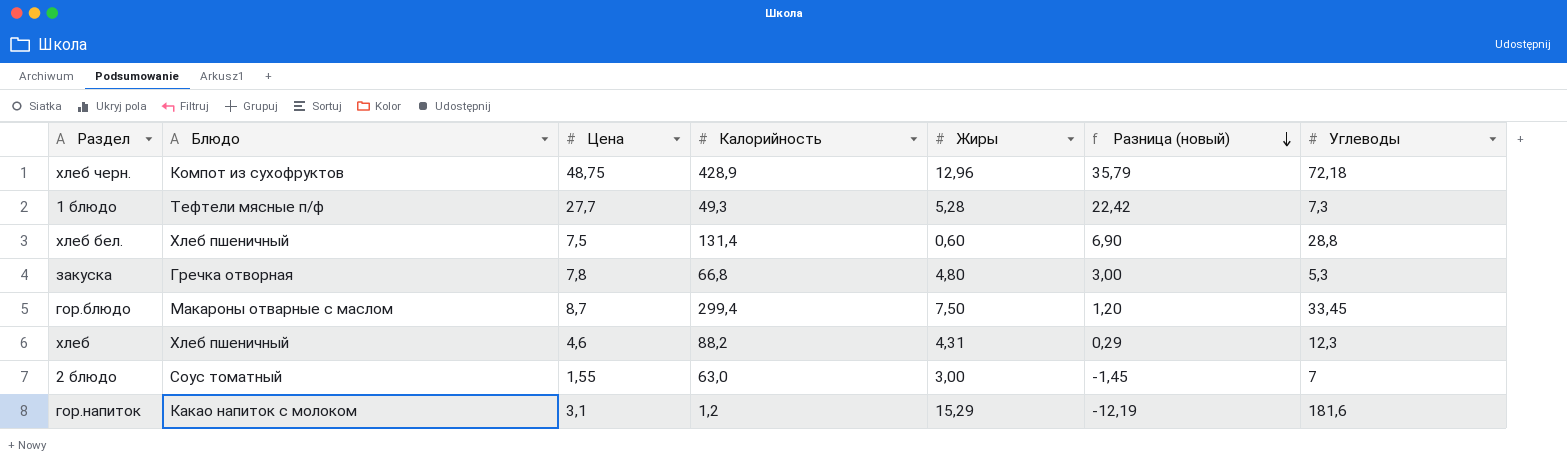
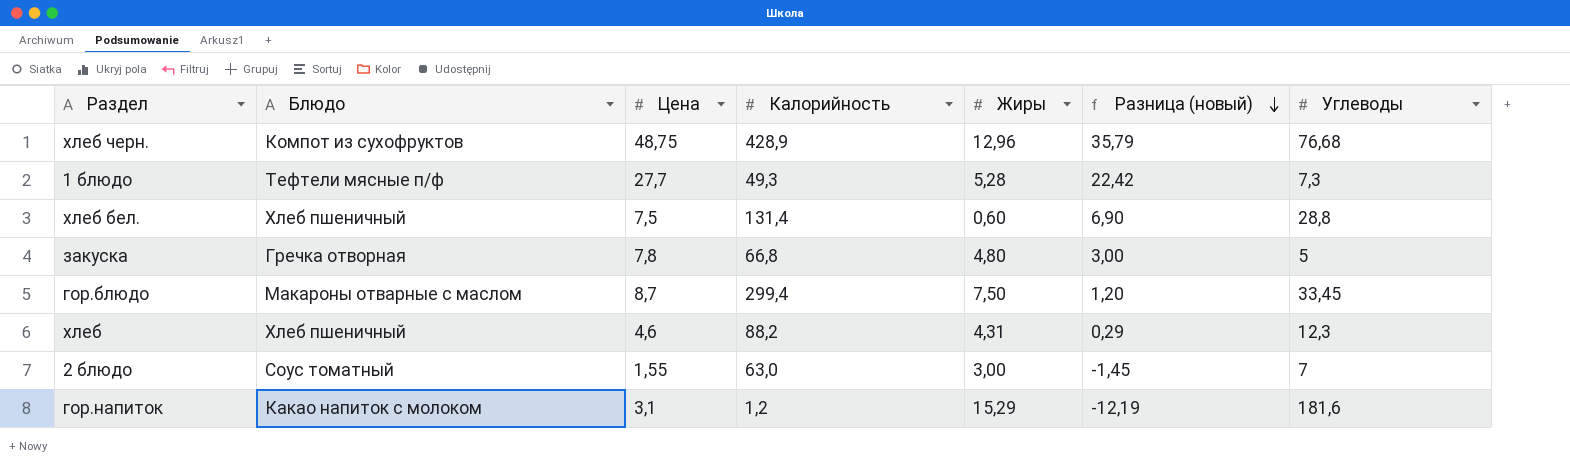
хлеб черн. | Углеводы: 72,18 -> 76,68
закуска | Углеводы: 5,3 -> 5

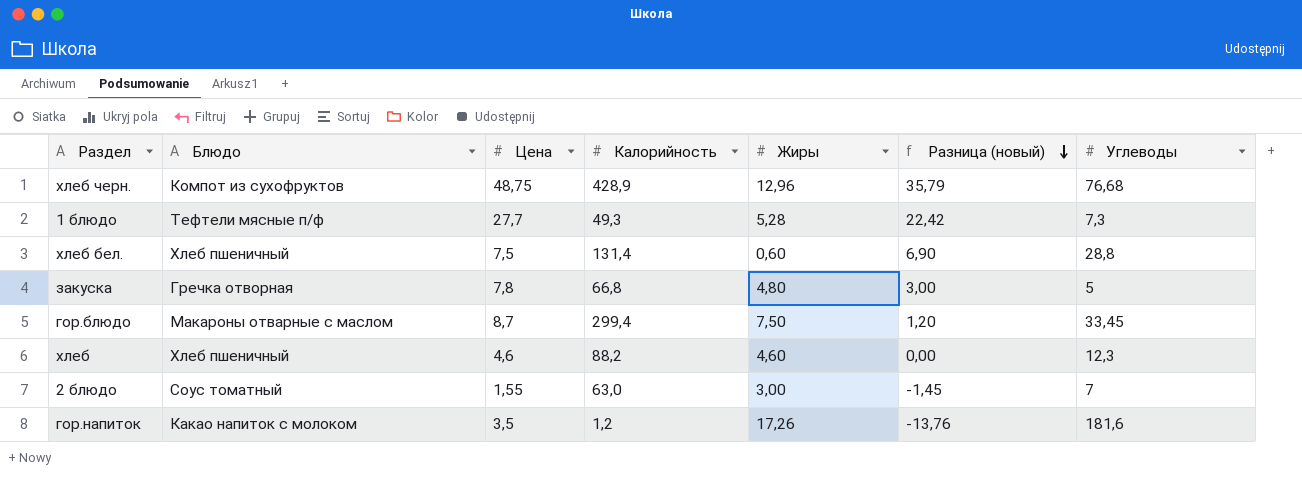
хлеб | Жиры: 4,31 -> 4,60
хлеб | Разница (новый): 0,29 -> 0,00
гор.напиток | Цена: 3,1 -> 3,5
гор.напиток | Жиры: 15,29 -> 17,26
гор.напиток | Разница (новый): -12,19 -> -13,76

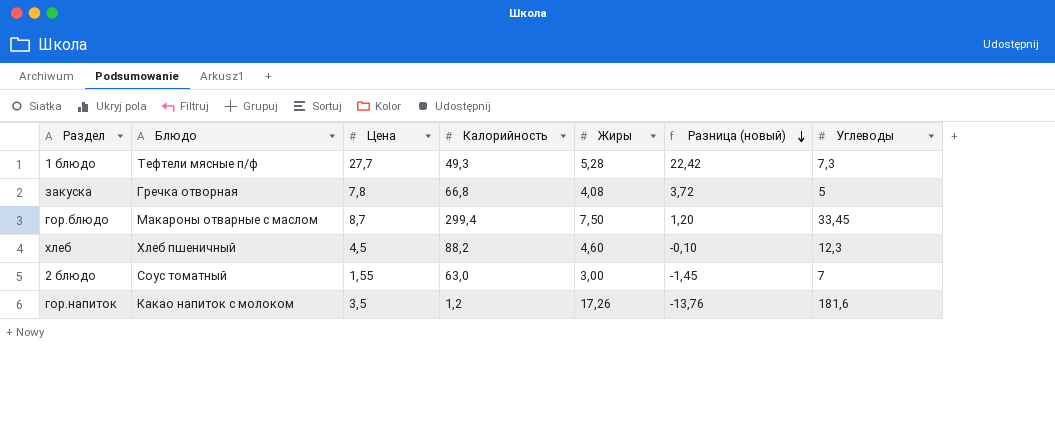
row хлеб черн.: Компот из сухофруктов | 48,75 | 428,9 | 12,96 | 35,79 | 76,68 -> none
row хлеб бел.: Хлеб пшеничный | 7,5 | 131,4 | 0,60 | 6,90 | 28,8 -> none
закуска | Жиры: 4,80 -> 4,08
закуска | Разница (новый): 3,00 -> 3,72
хлеб | Цена: 4,6 -> 4,5
хлеб | Разница (новый): 0,00 -> -0,10

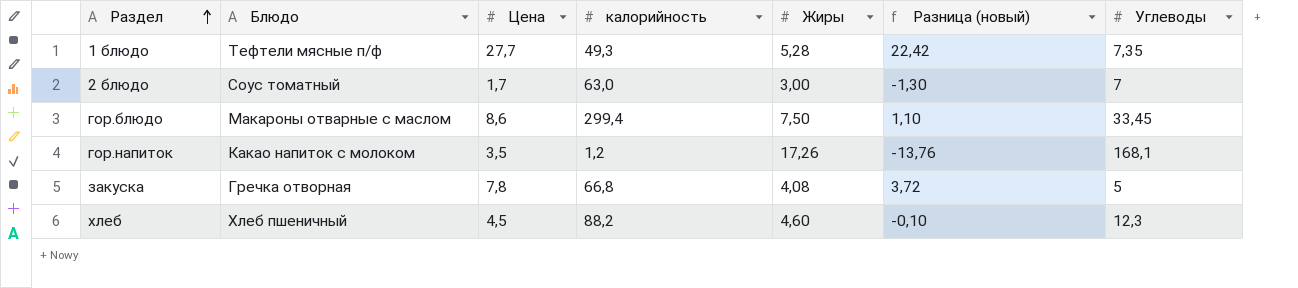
row order: Разница (новый) descending -> Раздел ascending
column name: Калорийность -> калорийность
1 блюдо | Углеводы: 7,3 -> 7,35
2 блюдо | Цена: 1,55 -> 1,7
2 блюдо | Разница (новый): -1,45 -> -1,30
гор.блюдо | Цена: 8,7 -> 8,6
гор.блюдо | Разница (новый): 1,20 -> 1,10
гор.напиток | Углеводы: 181,6 -> 168,1

